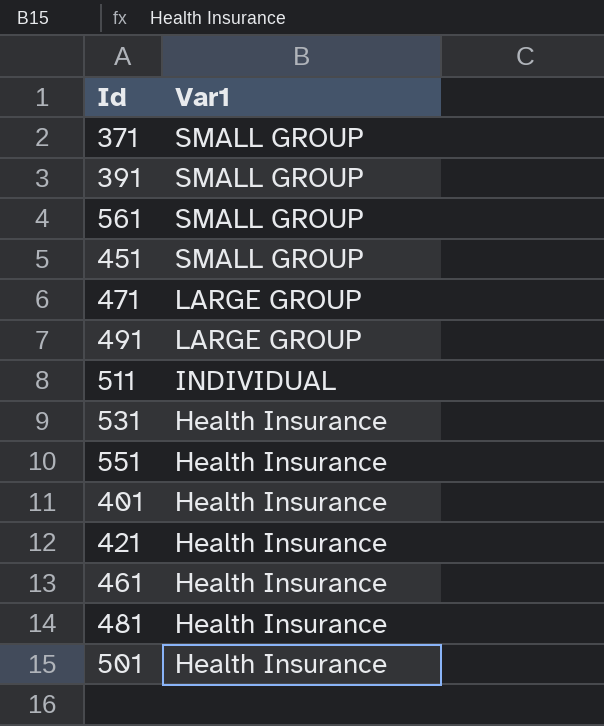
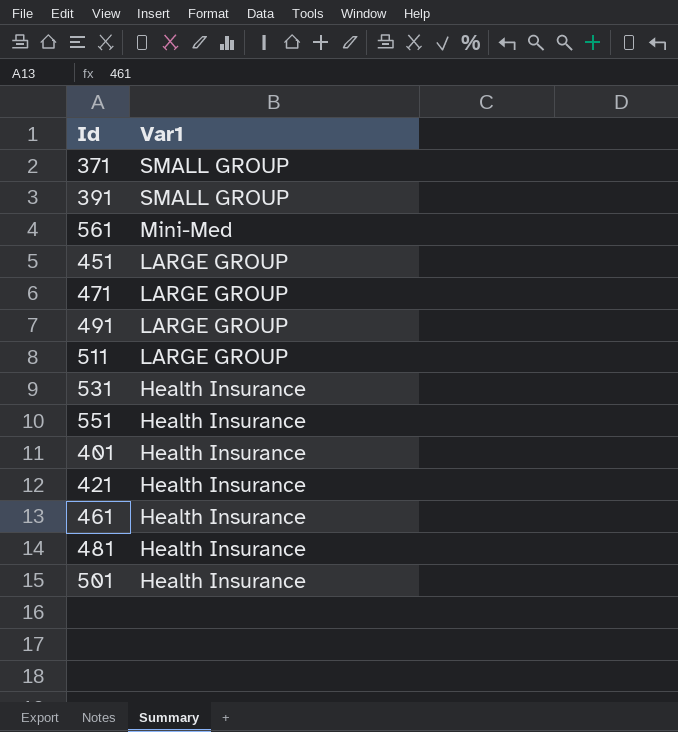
561 | Var1: SMALL GROUP -> Mini-Med
451 | Var1: SMALL GROUP -> LARGE GROUP
511 | Var1: INDIVIDUAL -> LARGE GROUP

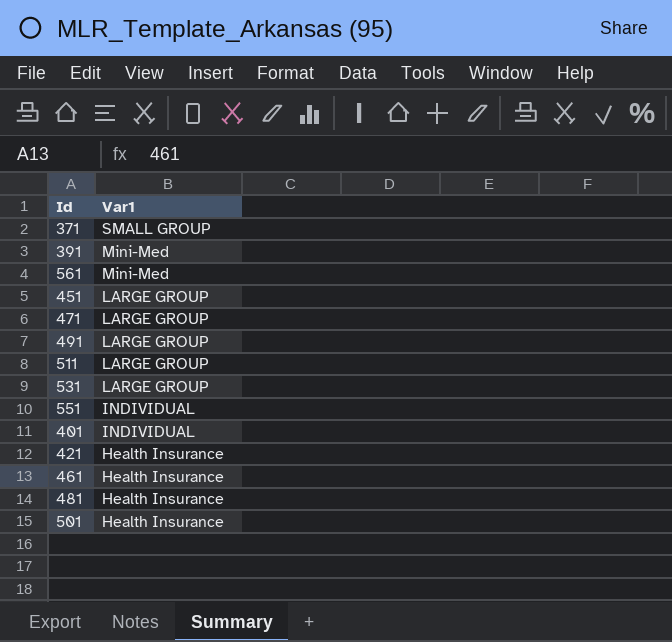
391 | Var1: SMALL GROUP -> Mini-Med
531 | Var1: Health Insurance -> LARGE GROUP
551 | Var1: Health Insurance -> INDIVIDUAL
401 | Var1: Health Insurance -> INDIVIDUAL

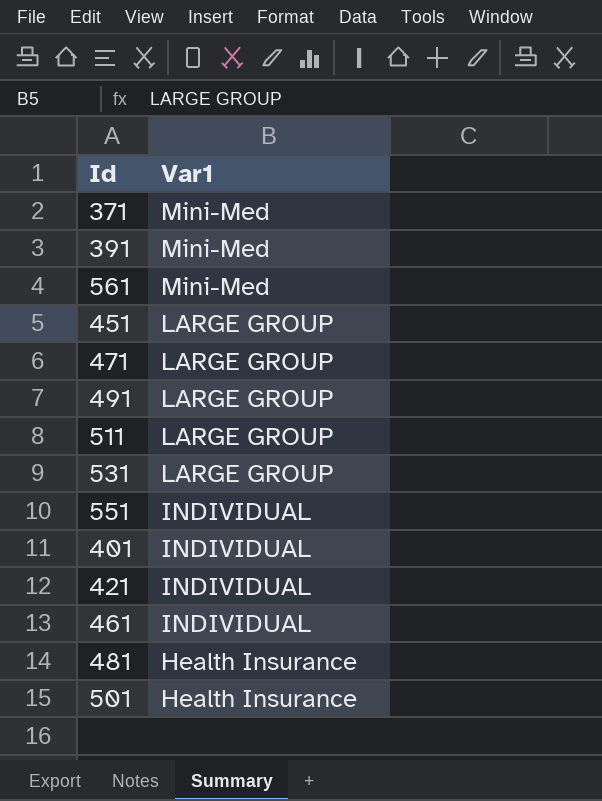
371 | Var1: SMALL GROUP -> Mini-Med
421 | Var1: Health Insurance -> INDIVIDUAL
461 | Var1: Health Insurance -> INDIVIDUAL

